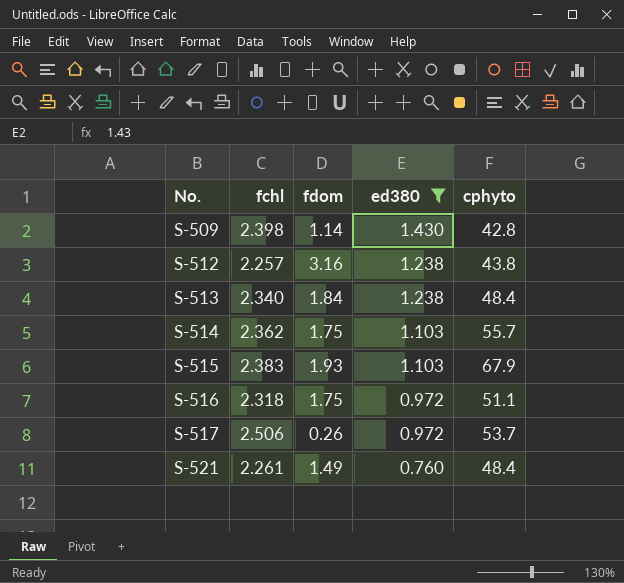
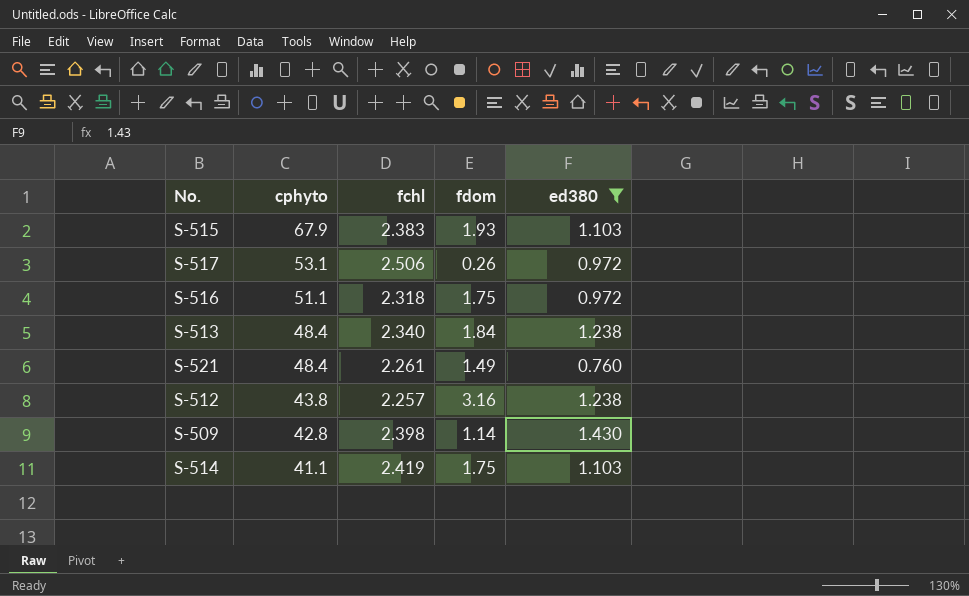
row order: No. ascending -> cphyto descending
column cphyto | position: 5 -> 2
S-517 | cphyto: 53.7 -> 53.1
S-514 | cphyto: 55.7 -> 41.1
S-514 | fchl: 2.362 -> 2.419

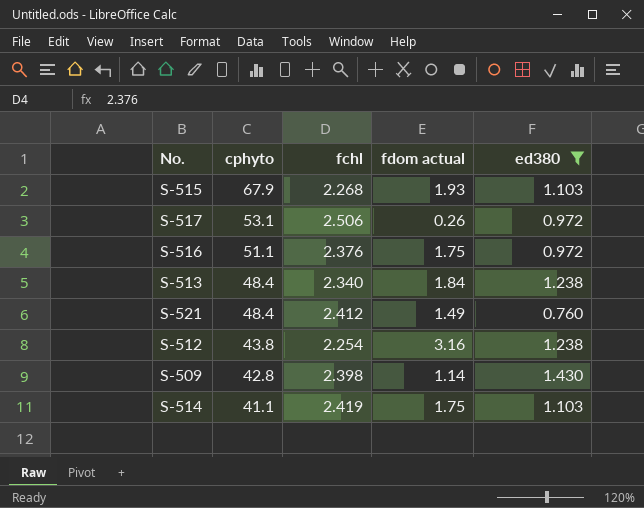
column name: fdom -> fdom actual
S-515 | fchl: 2.383 -> 2.268
S-516 | fchl: 2.318 -> 2.376
S-521 | fchl: 2.261 -> 2.412
S-512 | fchl: 2.257 -> 2.254

